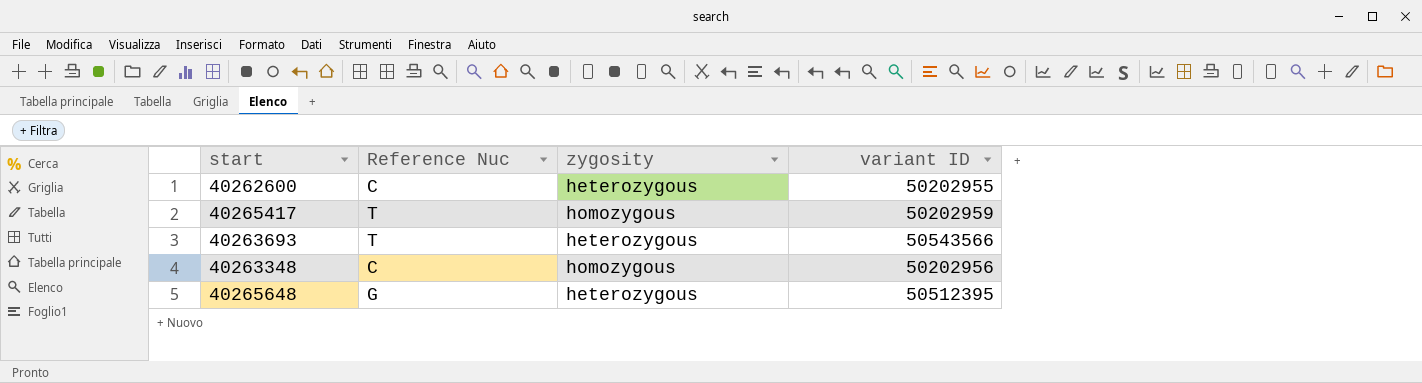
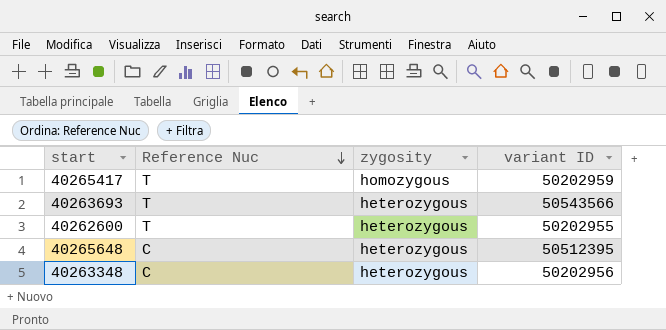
row order: none -> Reference Nuc descending
40262600 | Reference Nuc: C -> T
40265648 | Reference Nuc: G -> C
40263348 | zygosity: homozygous -> heterozygous

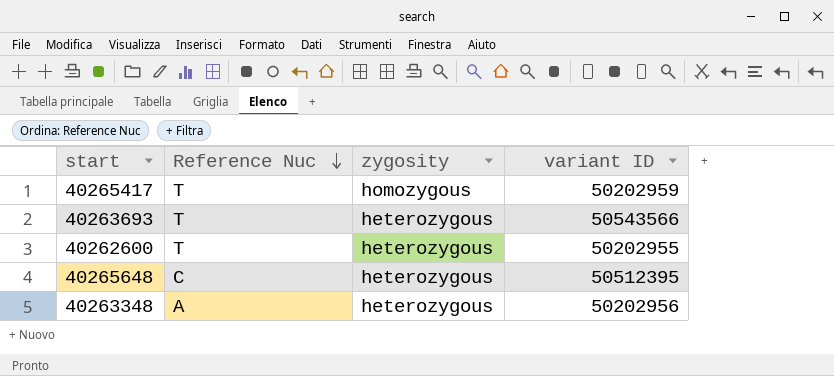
40263348 | Reference Nuc: C -> A

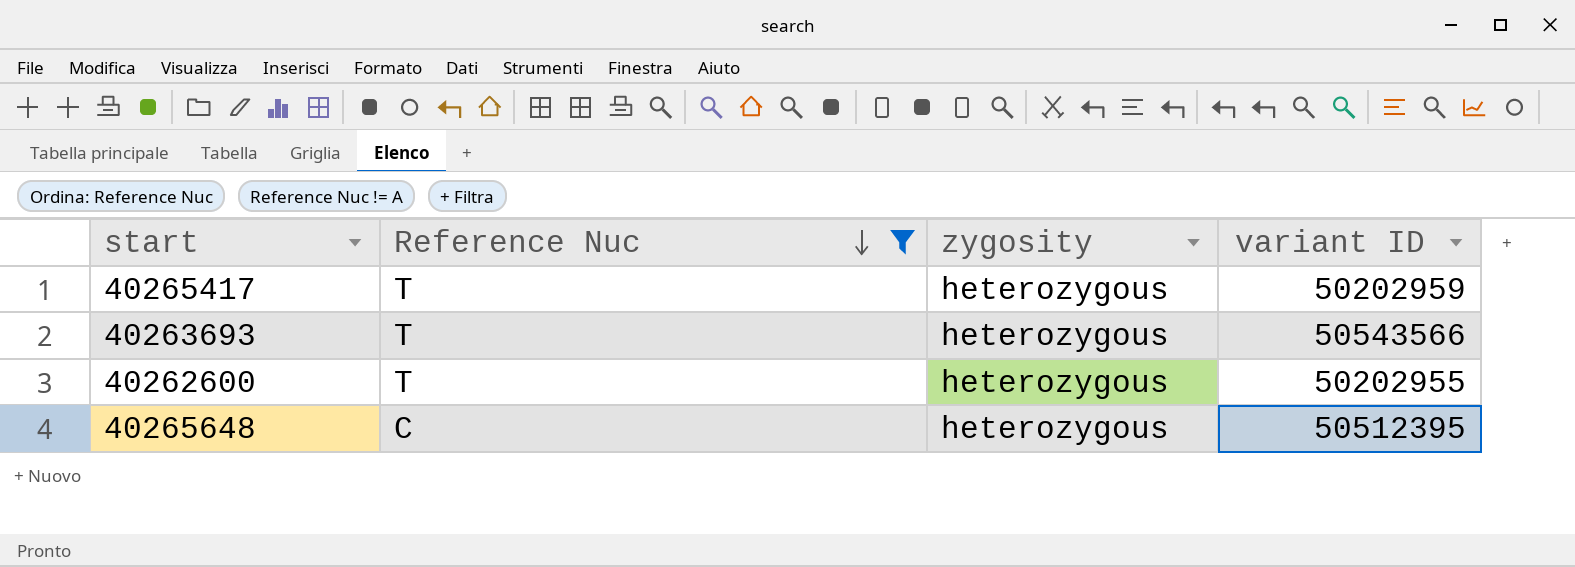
filter: none -> Reference Nuc != A
40265417 | zygosity: homozygous -> heterozygous

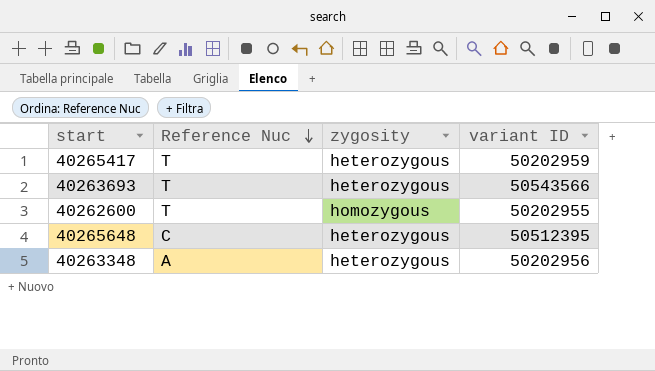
filter: Reference Nuc != A -> none
40262600 | zygosity: heterozygous -> homozygous

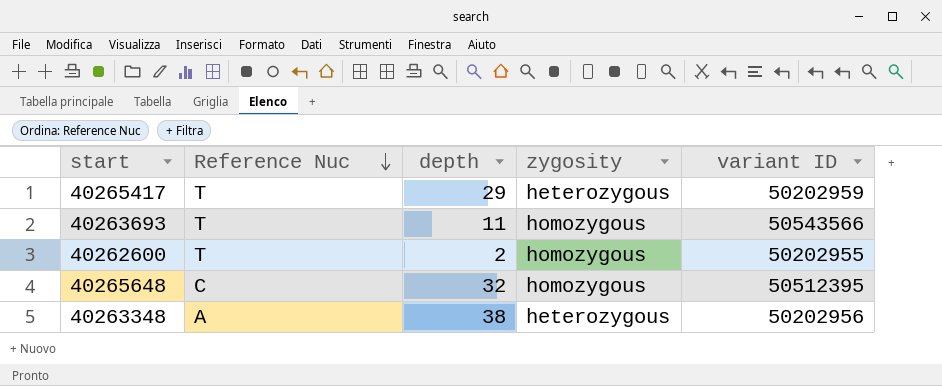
column depth | position: none -> 3
40263693 | zygosity: heterozygous -> homozygous
40265648 | zygosity: heterozygous -> homozygous

